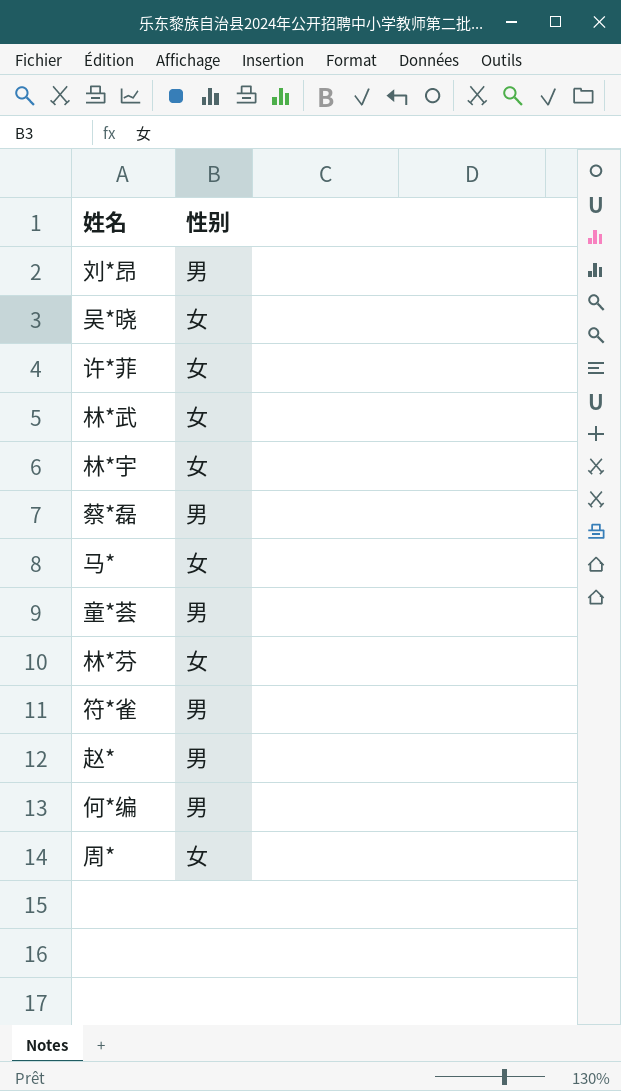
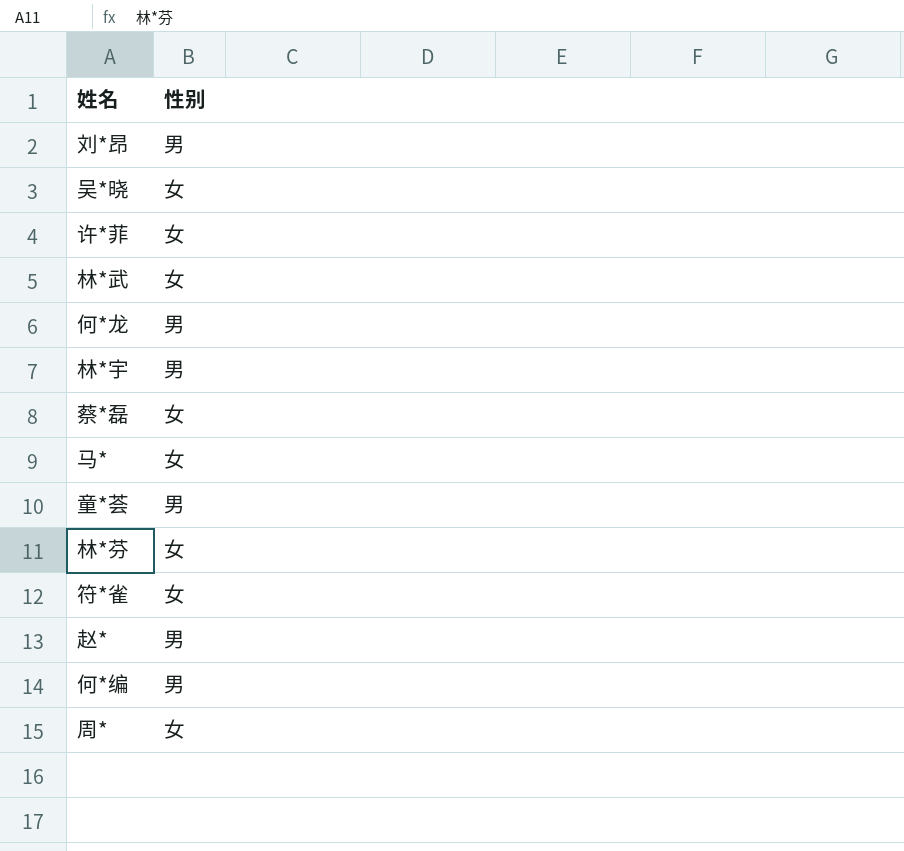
row 何*龙: none -> 男
林*宇 | 性别: 女 -> 男
蔡*磊 | 性别: 男 -> 女
符*雀 | 性别: 男 -> 女

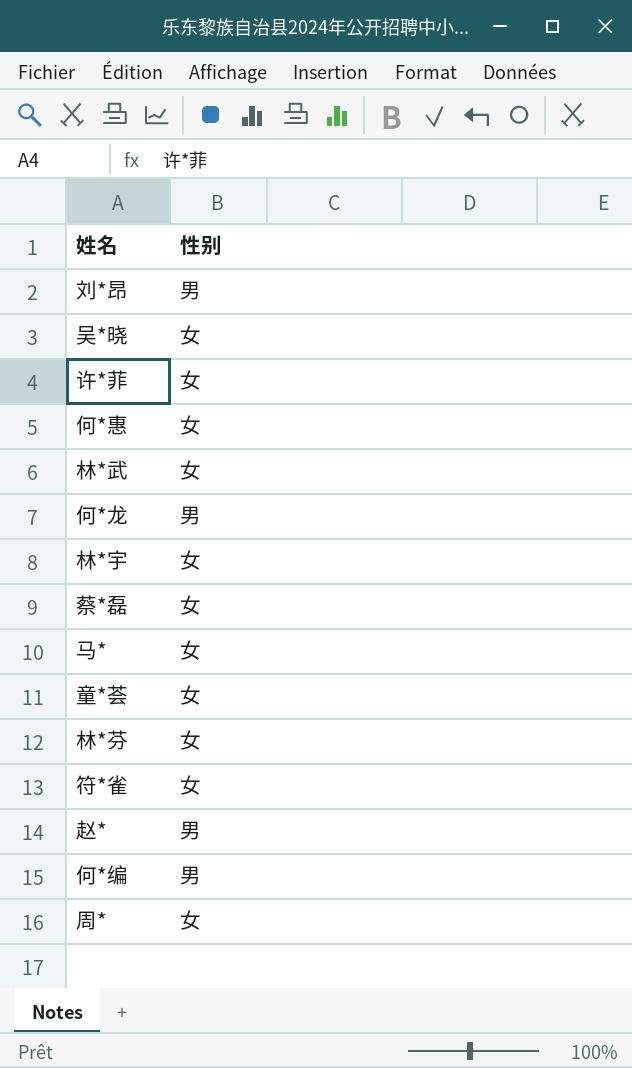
row 何*惠: none -> 女
林*宇 | 性别: 男 -> 女
童*荟 | 性别: 男 -> 女

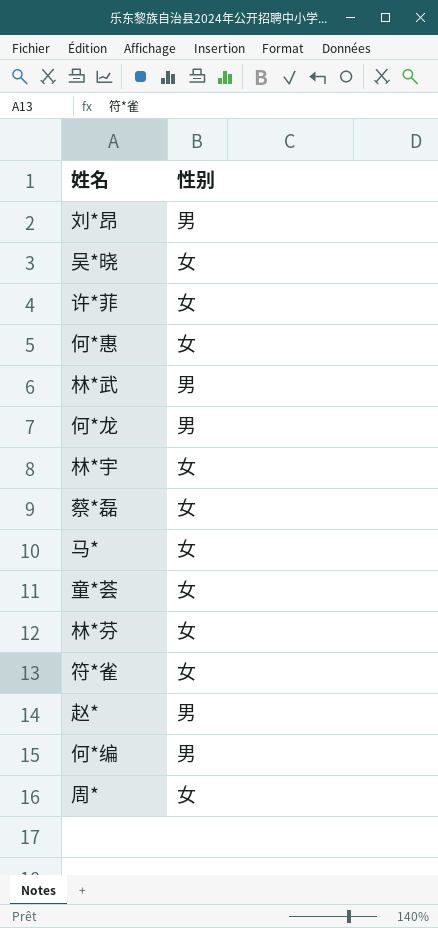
林*武 | 性别: 女 -> 男

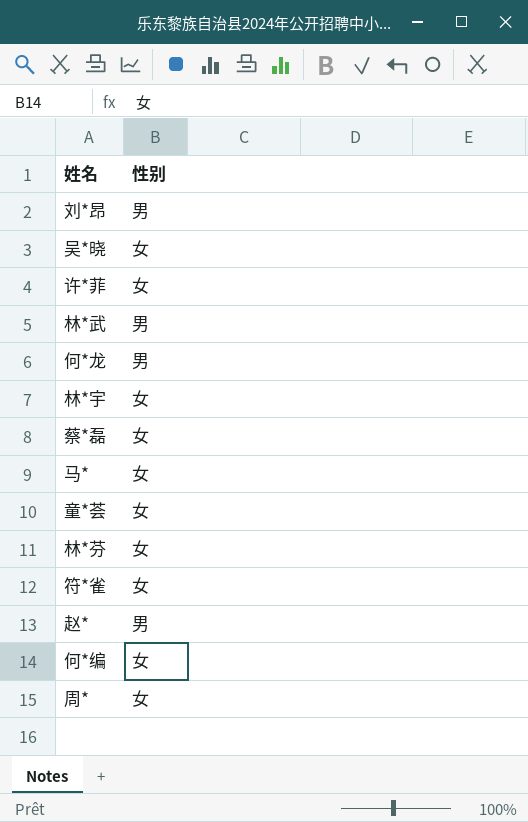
row 何*惠: 女 -> none
何*编 | 性别: 男 -> 女

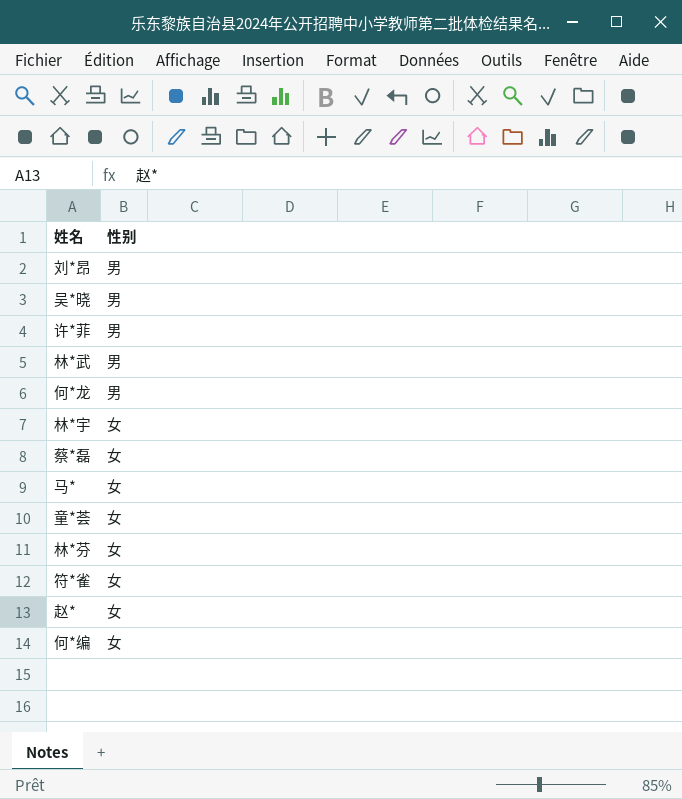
row 周*: 女 -> none
吴*晓 | 性别: 女 -> 男
许*菲 | 性别: 女 -> 男
赵* | 性别: 男 -> 女

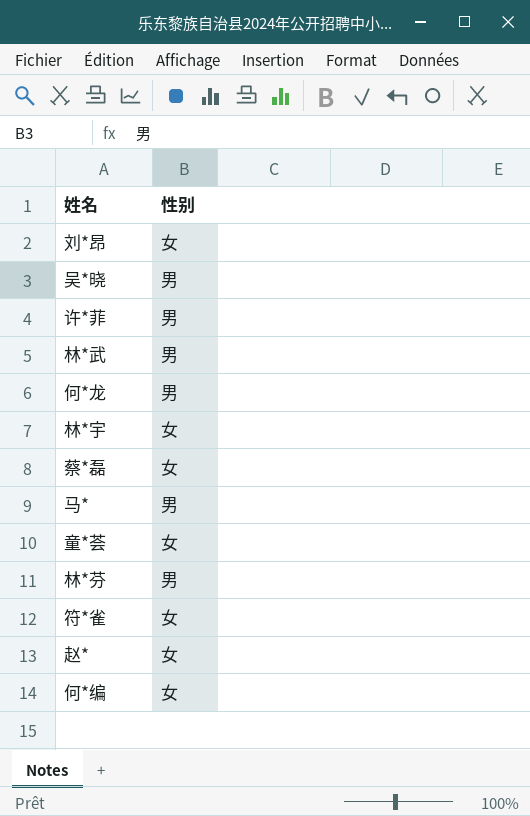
刘*昂 | 性别: 男 -> 女
马* | 性别: 女 -> 男
林*芬 | 性别: 女 -> 男

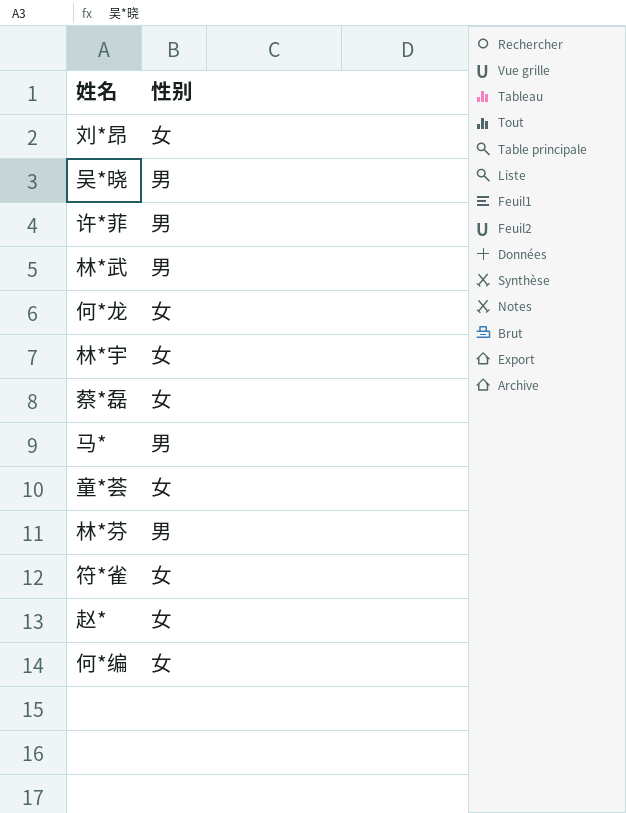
何*龙 | 性别: 男 -> 女

